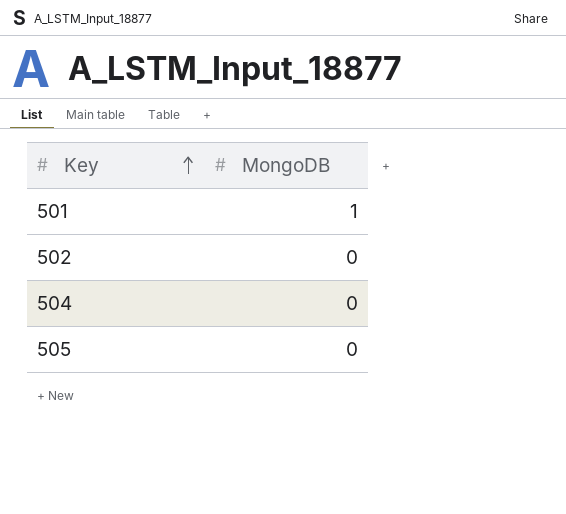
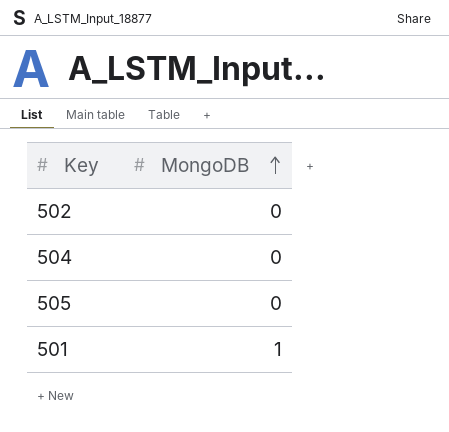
row order: Key ascending -> MongoDB ascending

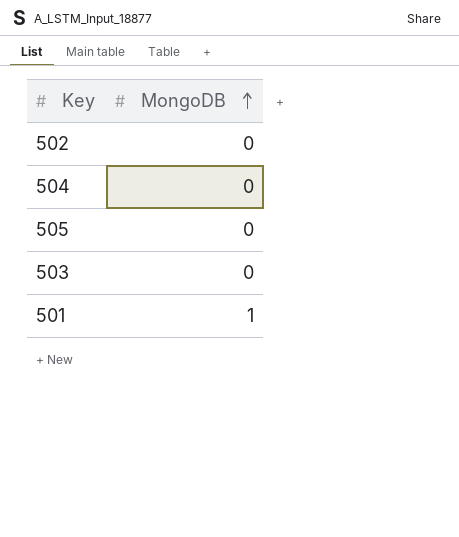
row 503: none -> 0

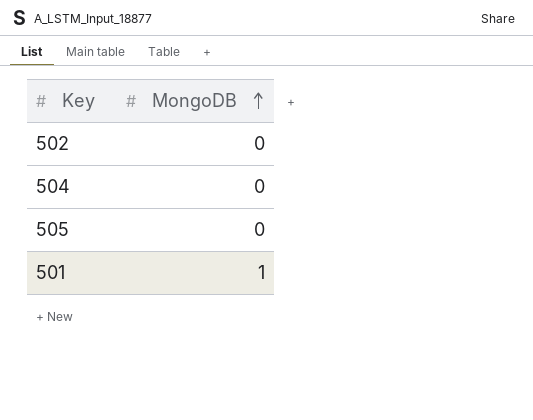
row 503: 0 -> none

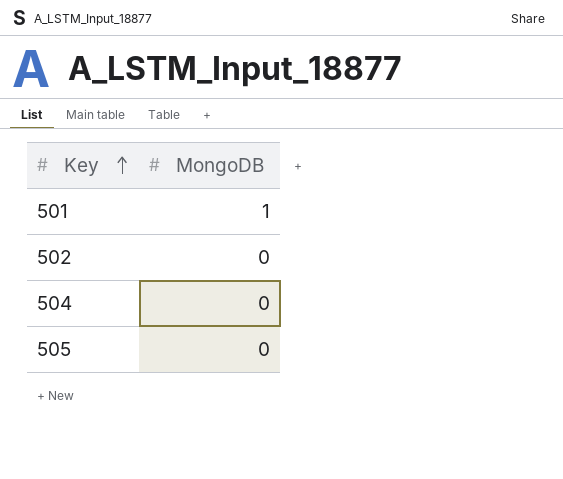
row order: MongoDB ascending -> Key ascending

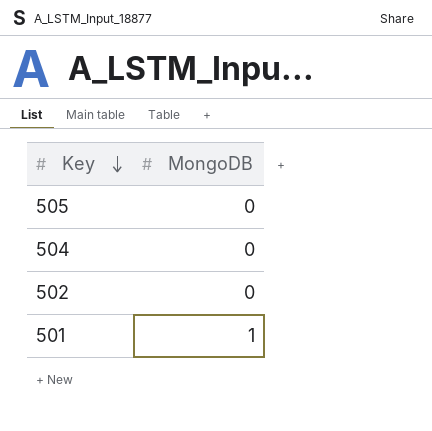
row order: Key ascending -> Key descending

